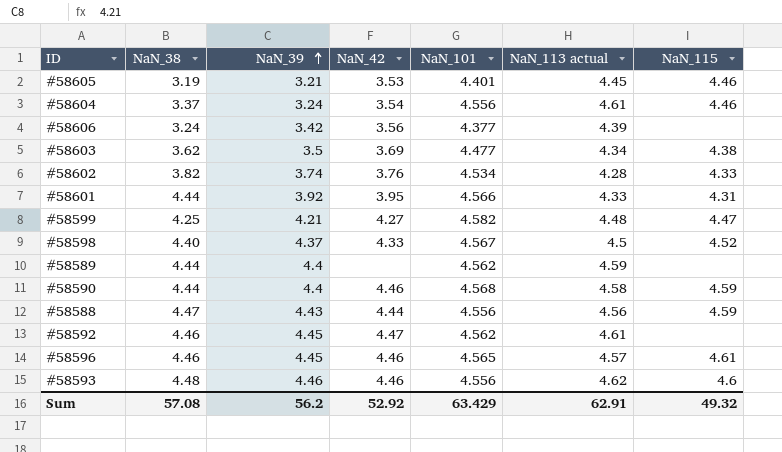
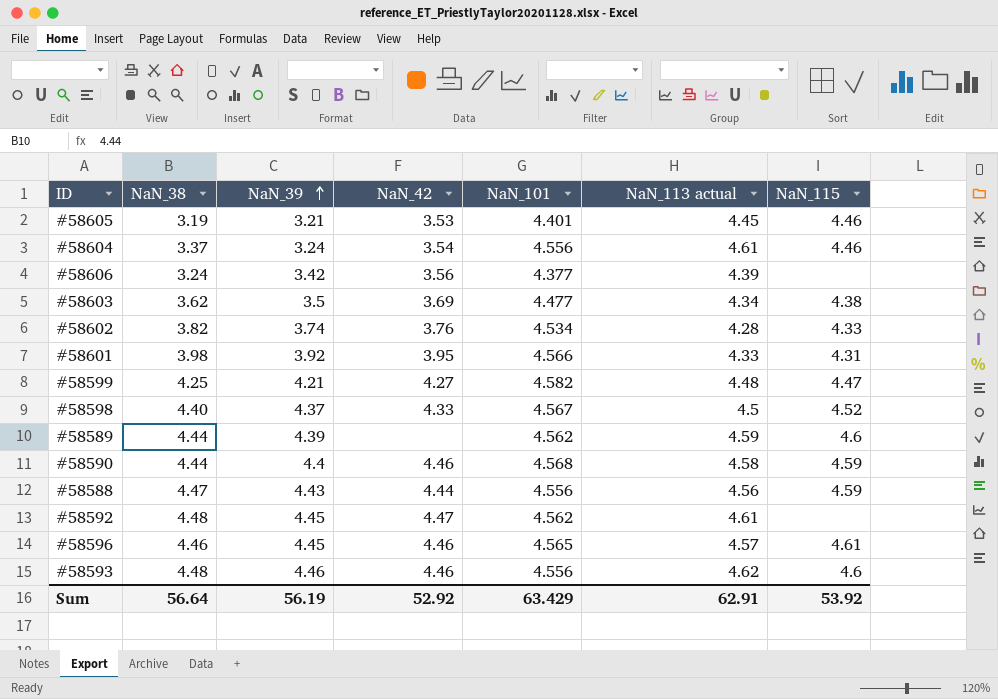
#58601 | NaN_38: 4.44 -> 3.98
#58589 | NaN_39: 4.4 -> 4.39
#58589 | NaN_115: none -> 4.6
#58592 | NaN_38: 4.46 -> 4.48
Sum | NaN_38: 57.08 -> 56.64
Sum | NaN_39: 56.2 -> 56.19
Sum | NaN_115: 49.32 -> 53.92

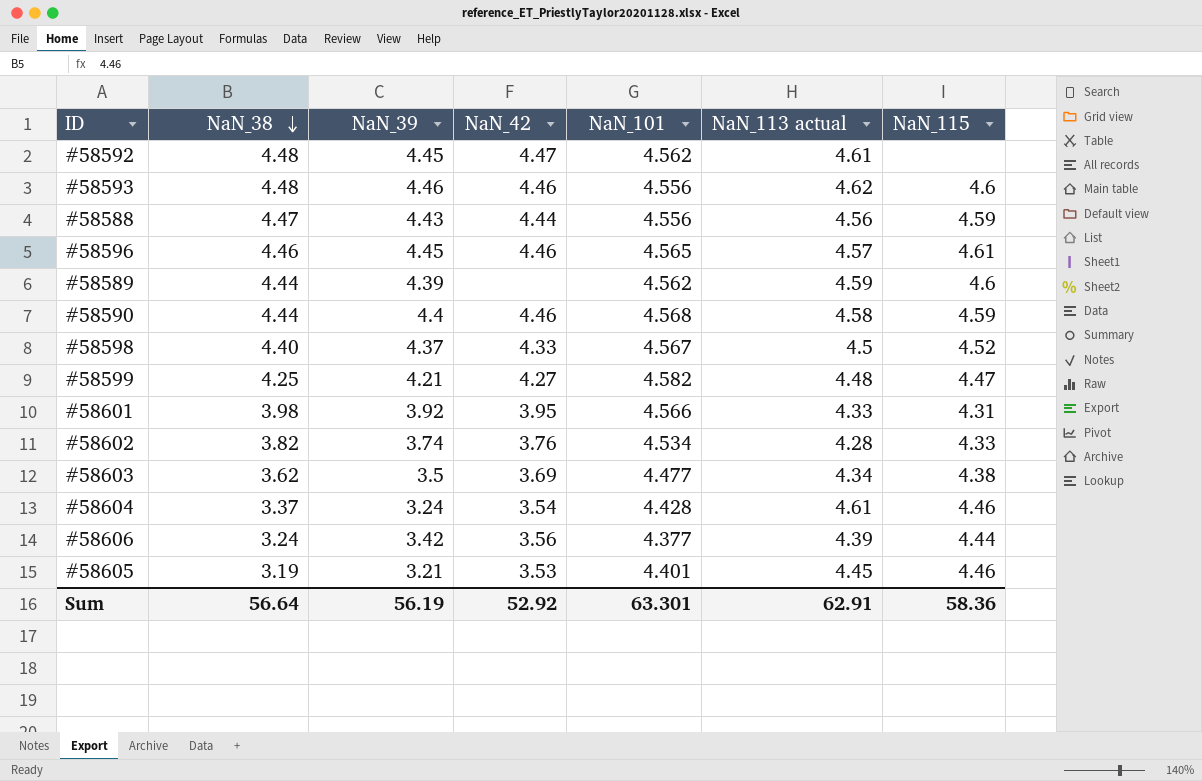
row order: NaN_39 ascending -> NaN_38 descending
#58604 | NaN_101: 4.556 -> 4.428
#58606 | NaN_115: none -> 4.44
Sum | NaN_101: 63.429 -> 63.301
Sum | NaN_115: 53.92 -> 58.36

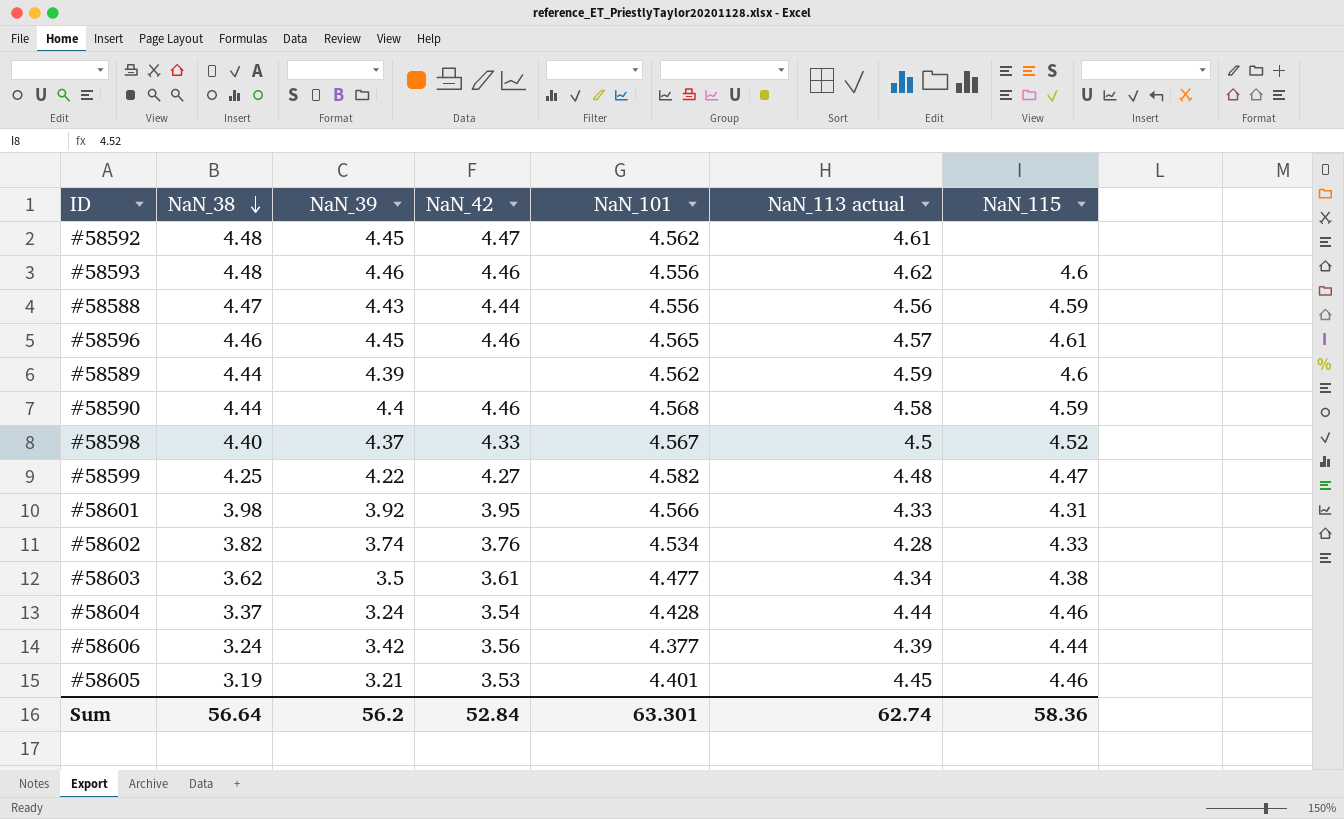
#58599 | NaN_39: 4.21 -> 4.22
#58603 | NaN_42: 3.69 -> 3.61
#58604 | NaN_113 actual: 4.61 -> 4.44
Sum | NaN_39: 56.19 -> 56.2
Sum | NaN_42: 52.92 -> 52.84
Sum | NaN_113 actual: 62.91 -> 62.74

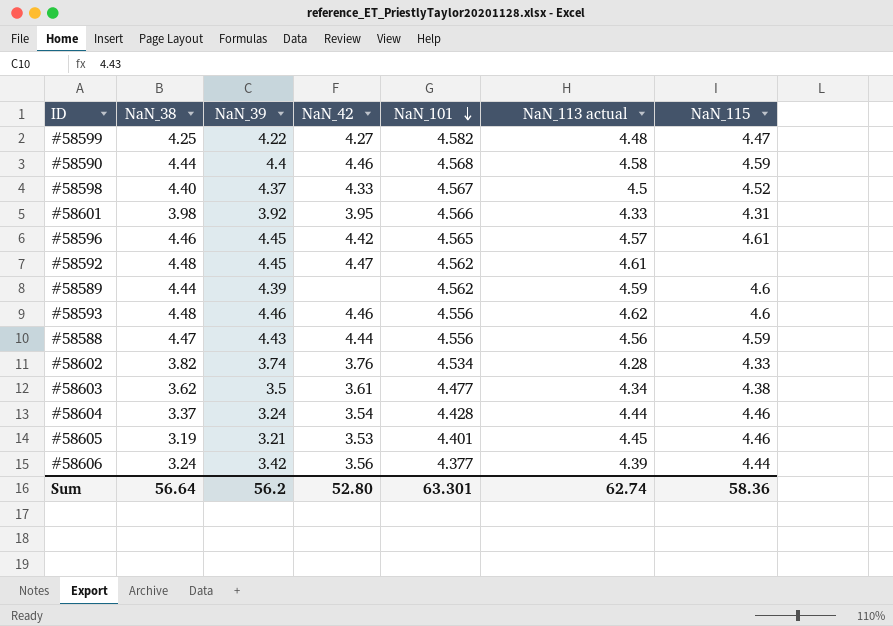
row order: NaN_38 descending -> NaN_101 descending
#58596 | NaN_42: 4.46 -> 4.42
Sum | NaN_42: 52.84 -> 52.80

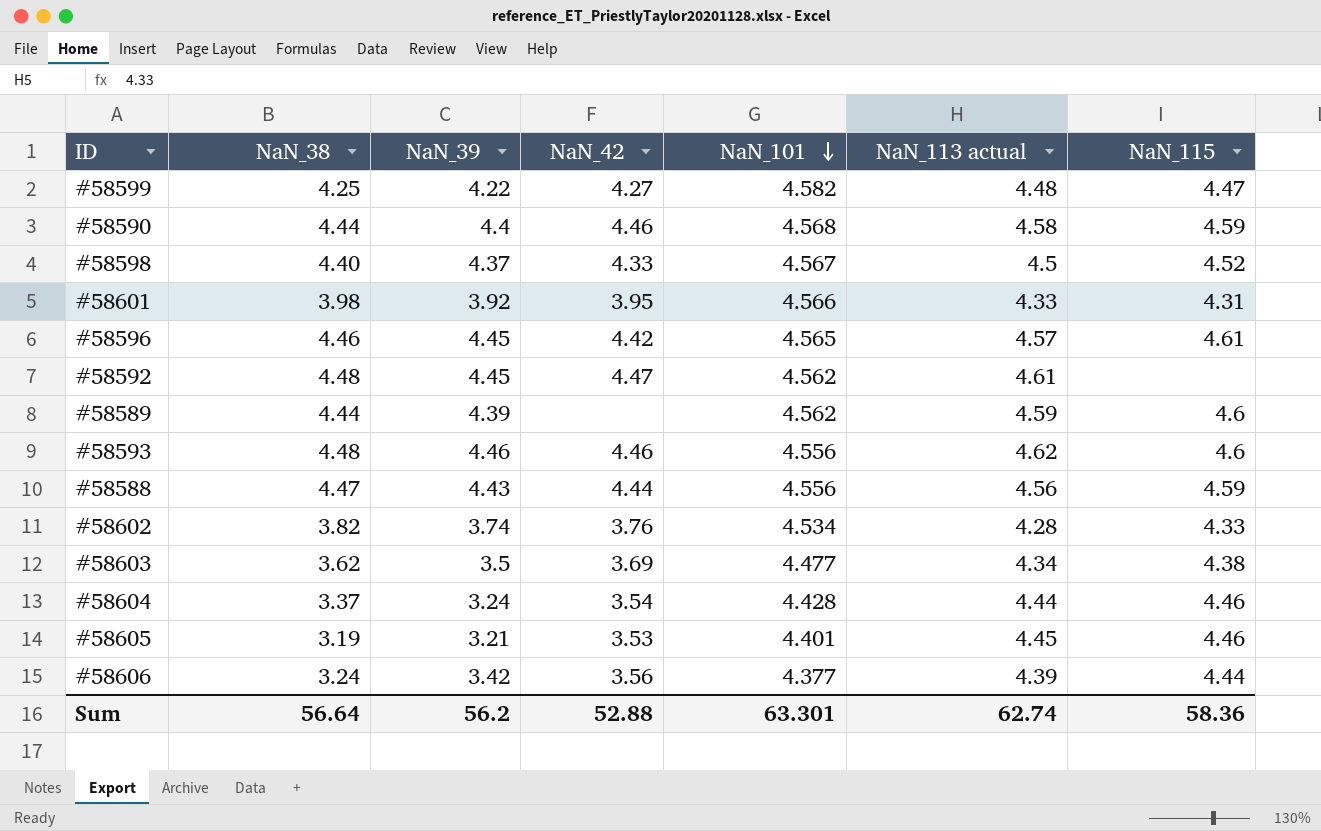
#58603 | NaN_42: 3.61 -> 3.69
Sum | NaN_42: 52.80 -> 52.88

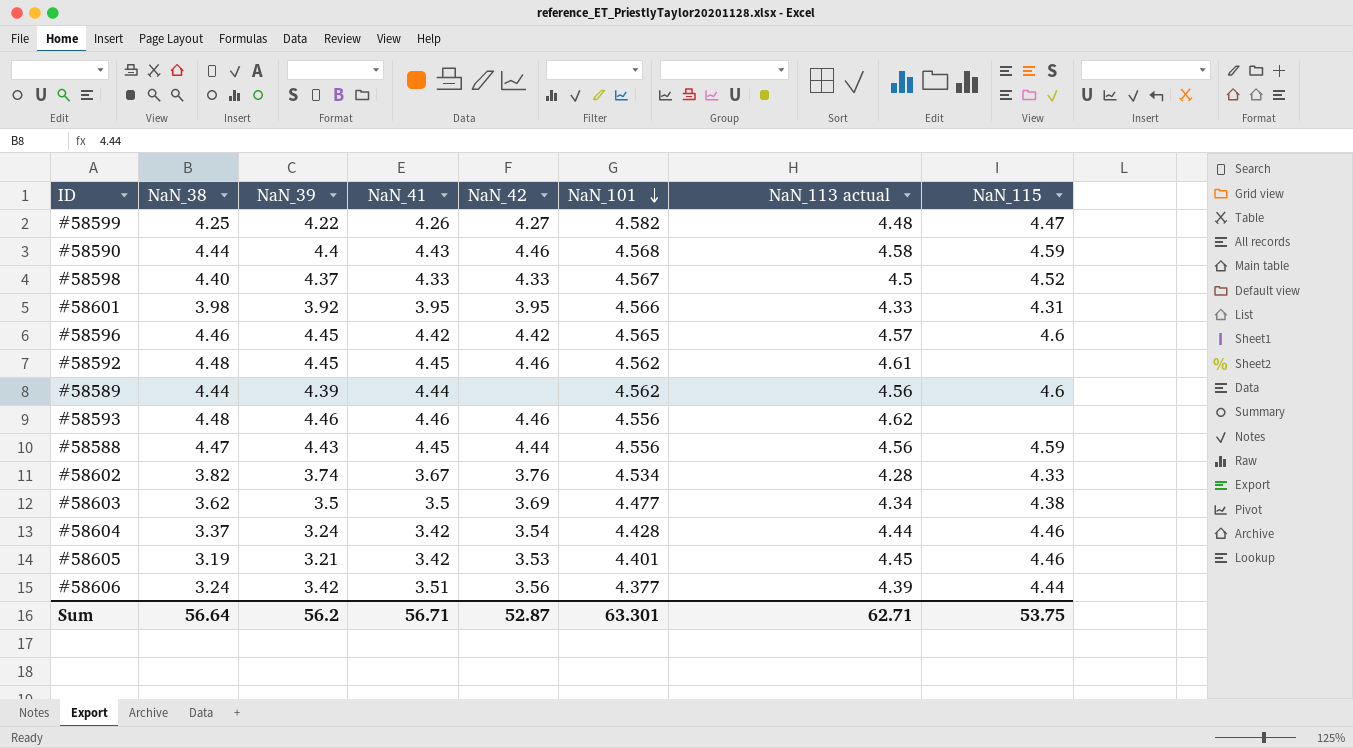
column NaN_41 | position: none -> 4
#58596 | NaN_115: 4.61 -> 4.6
#58592 | NaN_42: 4.47 -> 4.46
#58589 | NaN_113 actual: 4.59 -> 4.56
#58593 | NaN_115: 4.6 -> none
Sum | NaN_42: 52.88 -> 52.87
Sum | NaN_113 actual: 62.74 -> 62.71
Sum | NaN_115: 58.36 -> 53.75

